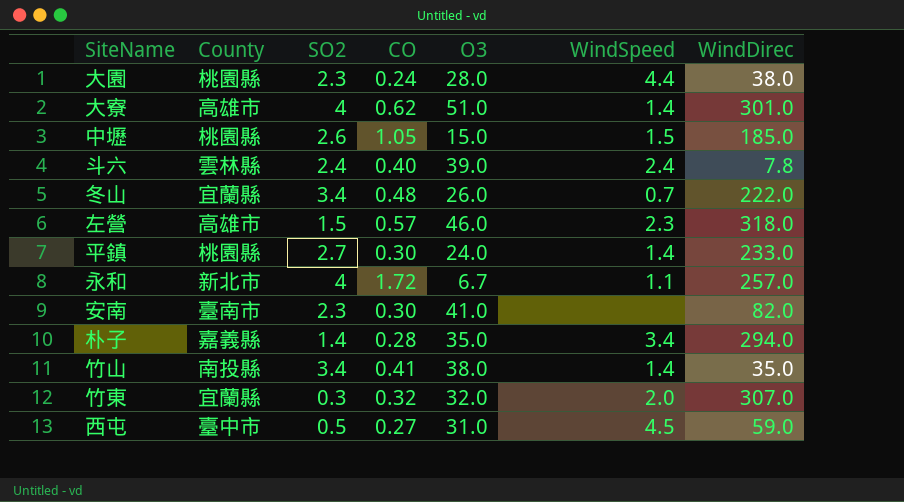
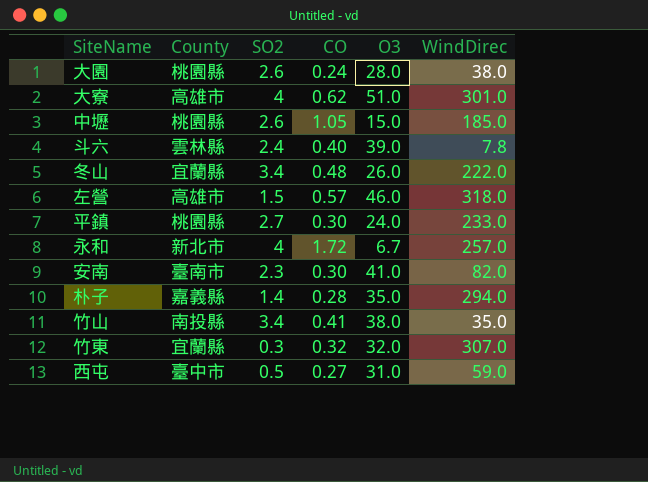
column WindSpeed | position: 6 -> none
大園 | SO2: 2.3 -> 2.6

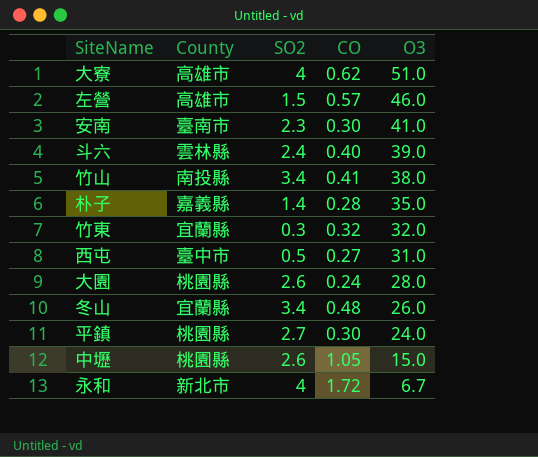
row order: none -> O3 descending
column WindDirec | position: 6 -> none

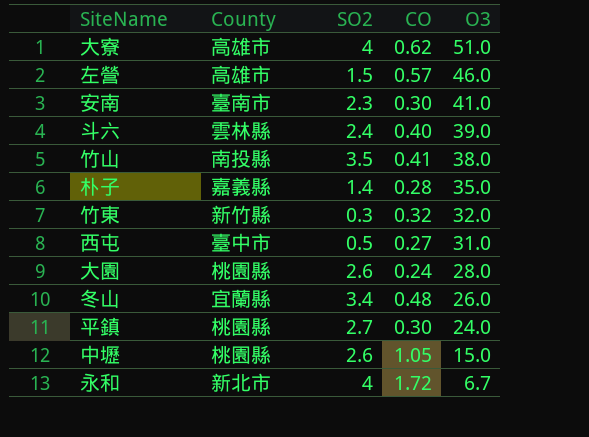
竹山 | SO2: 3.4 -> 3.5
竹東 | County: 宜蘭縣 -> 新竹縣

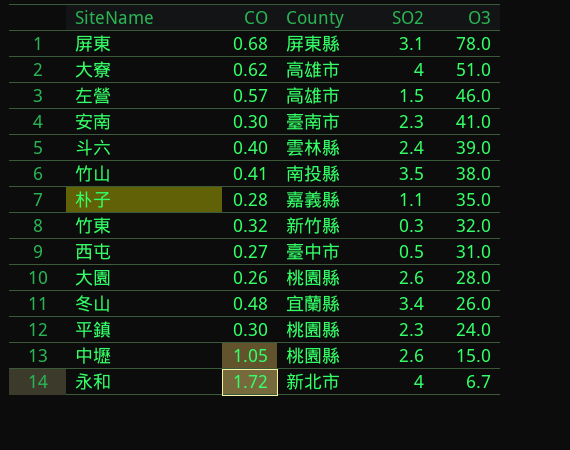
column CO | position: 4 -> 2
row 屏東: none -> 0.68 | 屏東縣 | 3.1 | 78.0
朴子 | SO2: 1.4 -> 1.1
大園 | CO: 0.24 -> 0.26
平鎮 | SO2: 2.7 -> 2.3

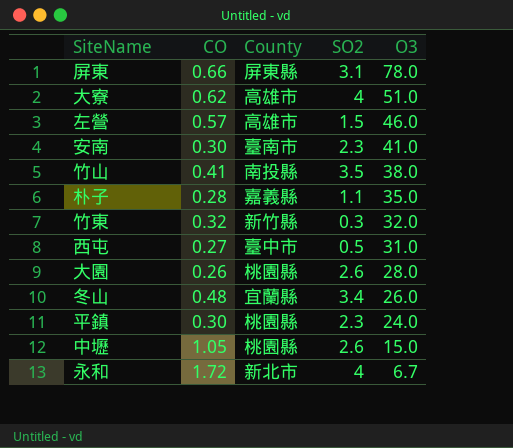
row 斗六: 0.40 | 雲林縣 | 2.4 | 39.0 -> none
屏東 | CO: 0.68 -> 0.66

